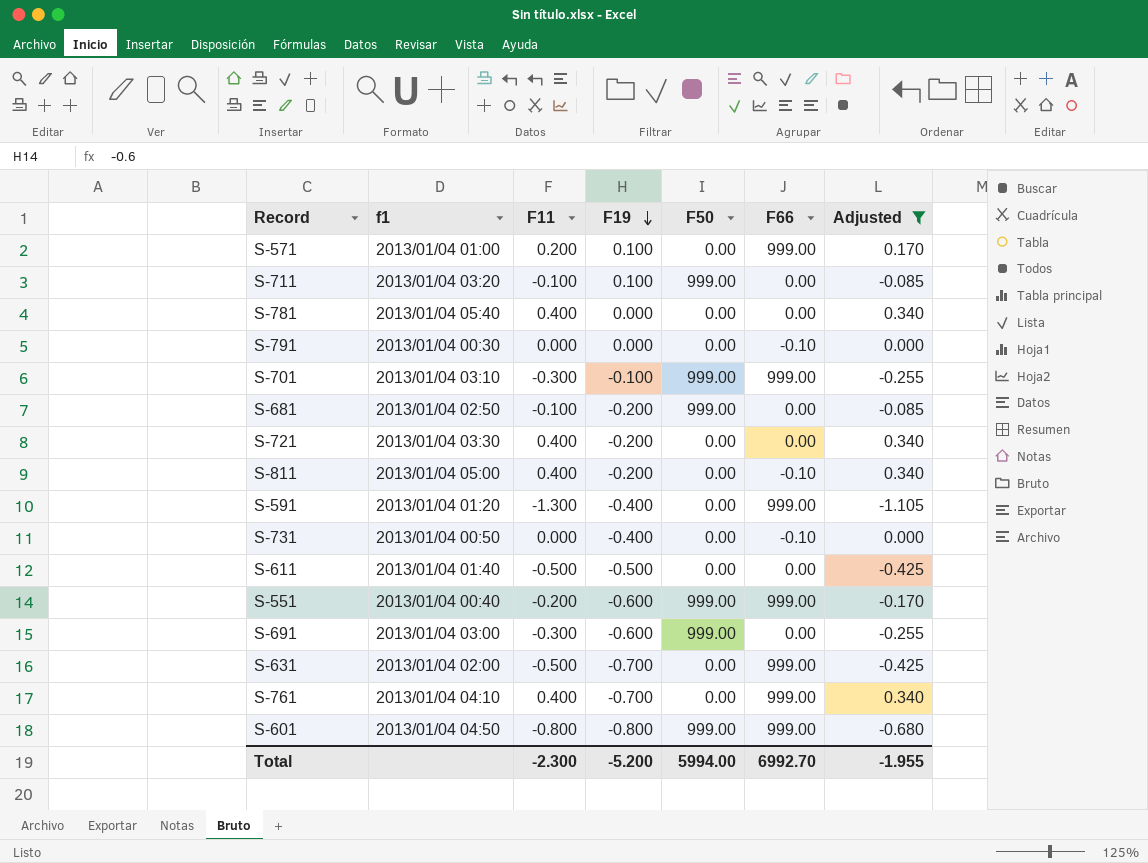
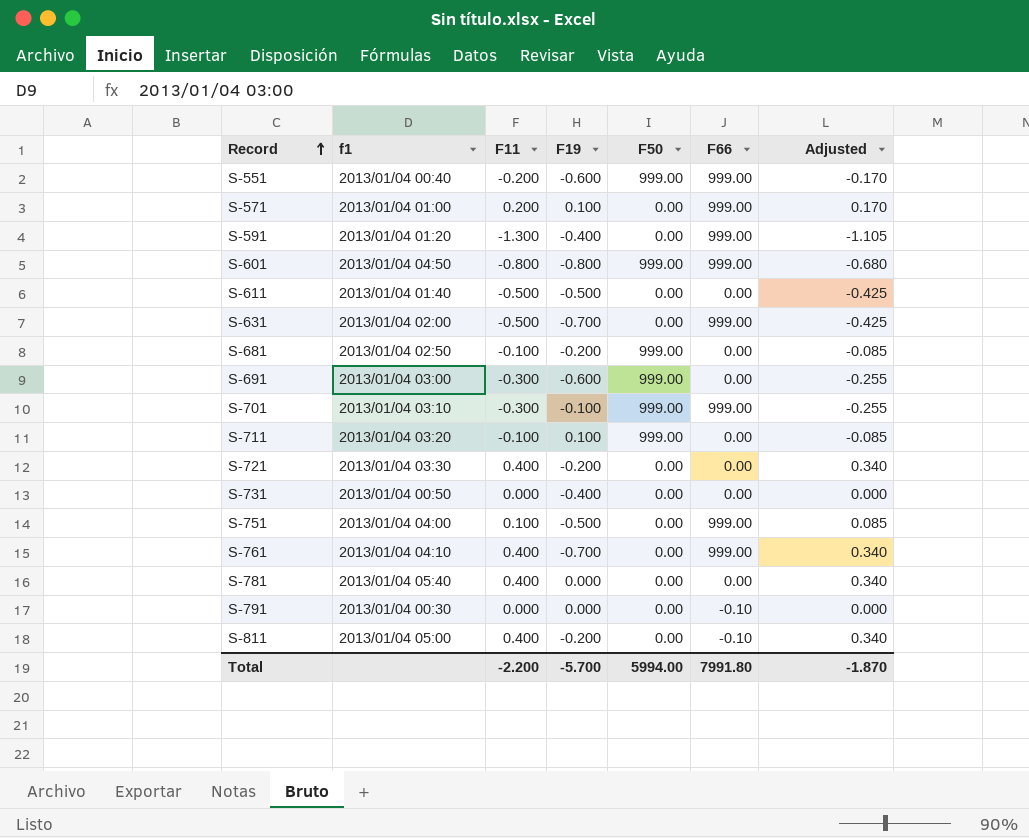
filter: Adjusted != 0.085 -> none
row order: F19 descending -> Record ascending
S-731 | F66: -0.10 -> 0.00
Total | F11: -2.300 -> -2.200
Total | F19: -5.200 -> -5.700
Total | F66: 6992.70 -> 7991.80
Total | Adjusted: -1.955 -> -1.870

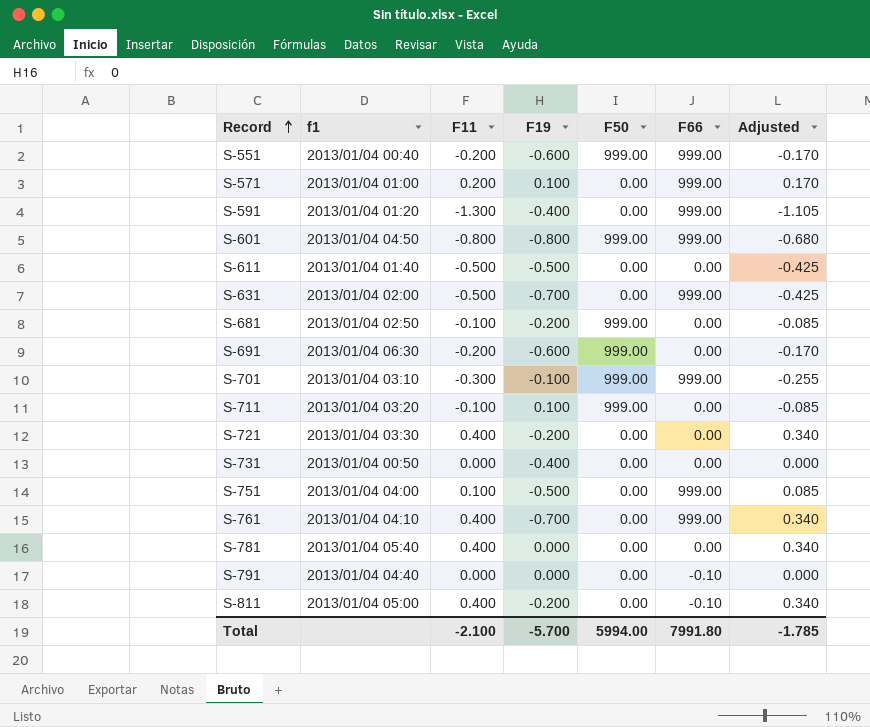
S-691 | f1: 2013/01/04 03:00 -> 2013/01/04 06:30
S-691 | F11: -0.300 -> -0.200
S-691 | Adjusted: -0.255 -> -0.170
S-791 | f1: 2013/01/04 00:30 -> 2013/01/04 04:40
Total | F11: -2.200 -> -2.100
Total | Adjusted: -1.870 -> -1.785

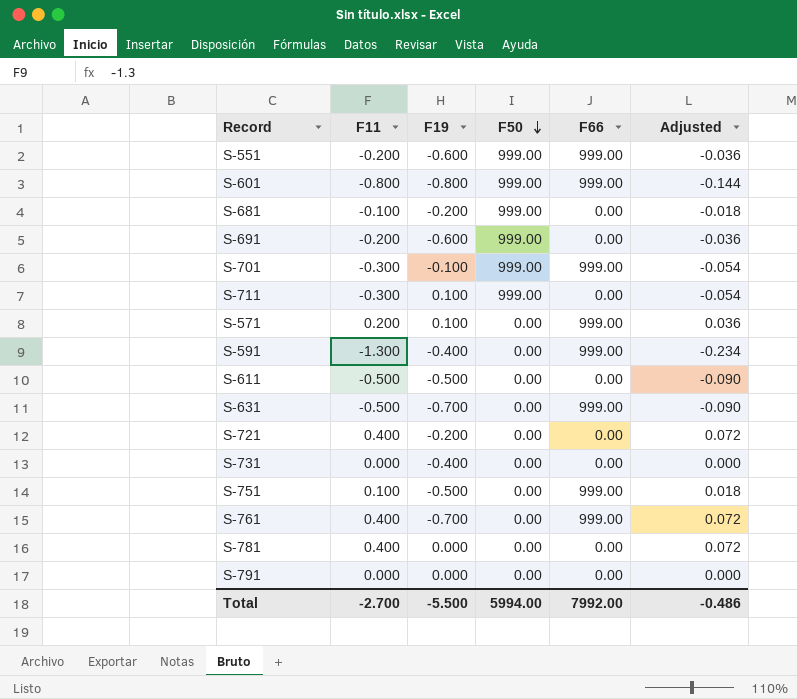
row order: Record ascending -> F50 descending
column f1 | position: 2 -> none
column Adjusted | formula: [F11] * 0.85 -> [F11] * 0.18
row S-811: 2013/01/04 05:00 | 0.400 | -0.200 | 0.00 | -0.10 | 0.340 -> none
S-711 | F11: -0.100 -> -0.300
S-791 | F66: -0.10 -> 0.00
Total | F11: -2.100 -> -2.700
Total | F19: -5.700 -> -5.500
Total | F66: 7991.80 -> 7992.00
Total | Adjusted: -1.785 -> -0.486

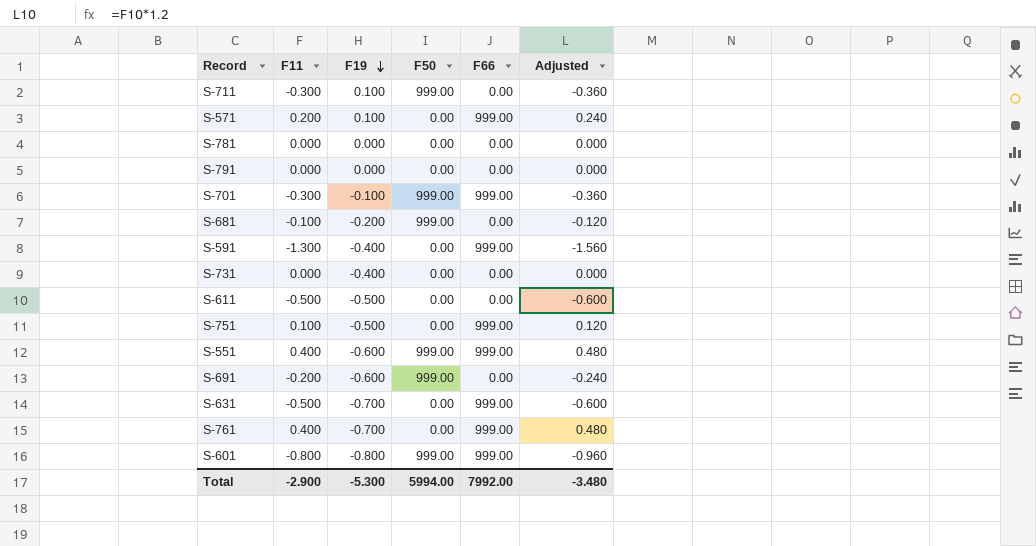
row order: F50 descending -> F19 descending
column Adjusted | formula: [F11] * 0.18 -> [F11] * 1.2
row S-721: 0.400 | -0.200 | 0.00 | 0.00 | 0.072 -> none
S-781 | F11: 0.400 -> 0.000
S-551 | F11: -0.200 -> 0.400
Total | F11: -2.700 -> -2.900
Total | F19: -5.500 -> -5.300
Total | Adjusted: -0.486 -> -3.480

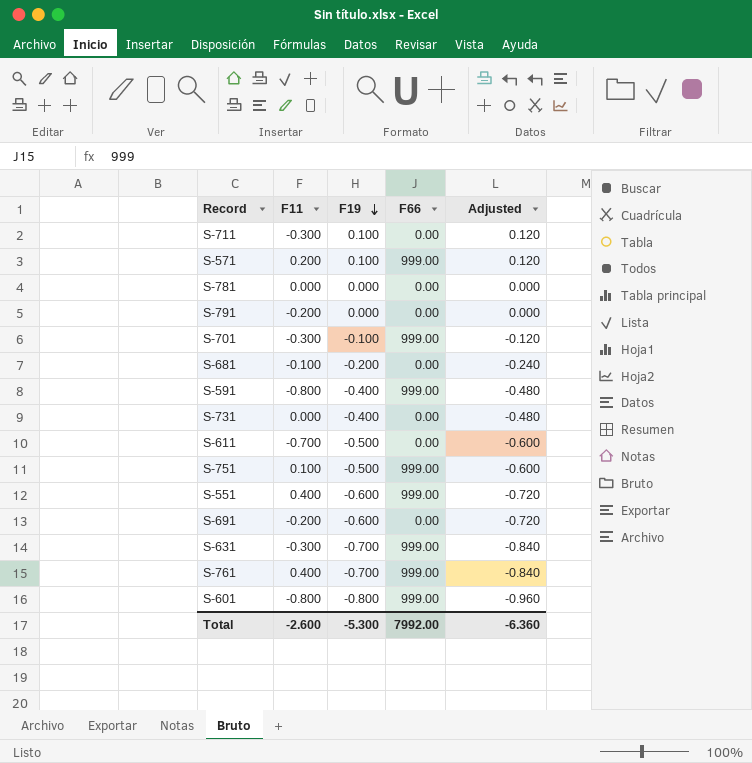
column F50 | position: 4 -> none
column Adjusted | formula: [F11] * 1.2 -> [F19] * 1.2
S-791 | F11: 0.000 -> -0.200
S-591 | F11: -1.300 -> -0.800
S-611 | F11: -0.500 -> -0.700
S-631 | F11: -0.500 -> -0.300
Total | F11: -2.900 -> -2.600
Total | Adjusted: -3.480 -> -6.360

